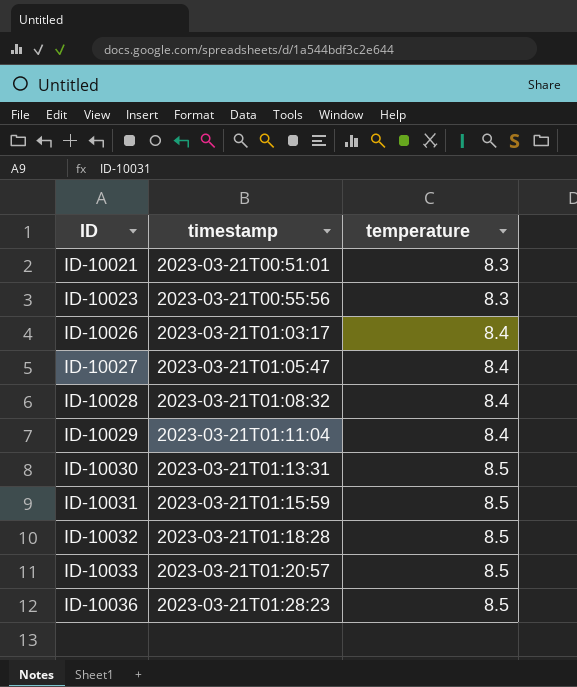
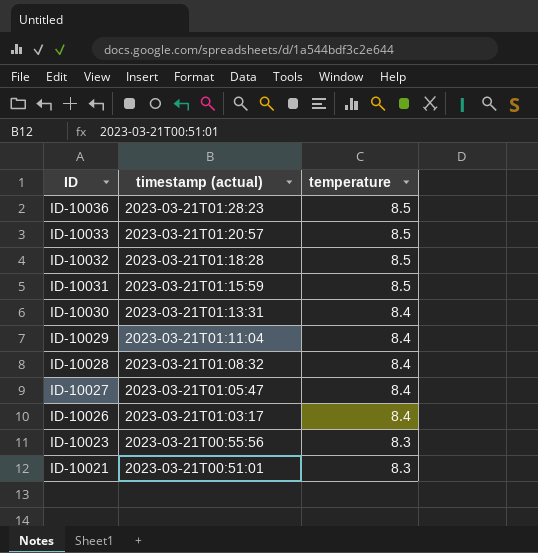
row order: ID ascending -> ID descending
column name: timestamp -> timestamp (actual)
ID-10030 | temperature: 8.5 -> 8.4

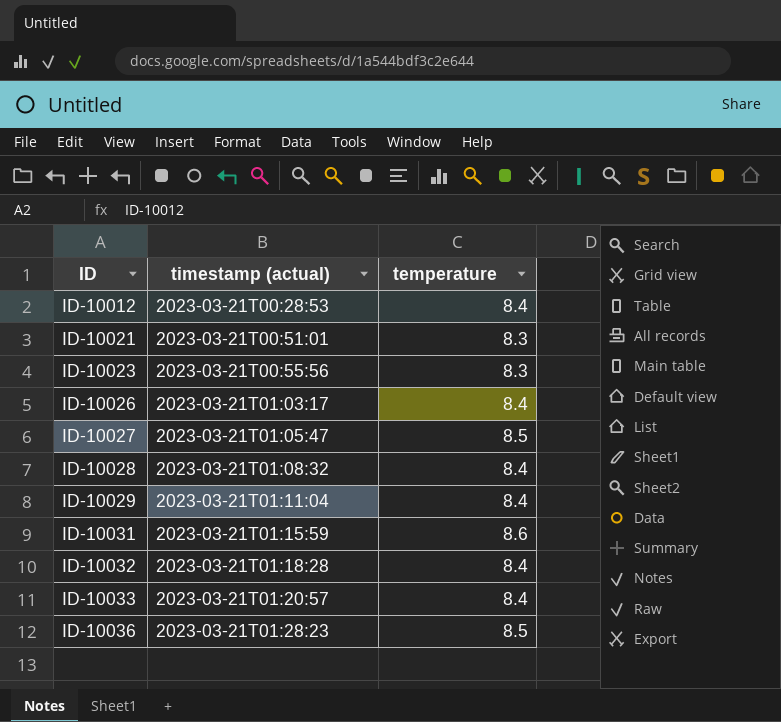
row order: ID descending -> ID ascending
row ID-10030: 2023-03-21T01:13:31 | 8.4 -> none
row ID-10012: none -> 2023-03-21T00:28:53 | 8.4
ID-10027 | temperature: 8.4 -> 8.5
ID-10031 | temperature: 8.5 -> 8.6
ID-10032 | temperature: 8.5 -> 8.4
ID-10033 | temperature: 8.5 -> 8.4

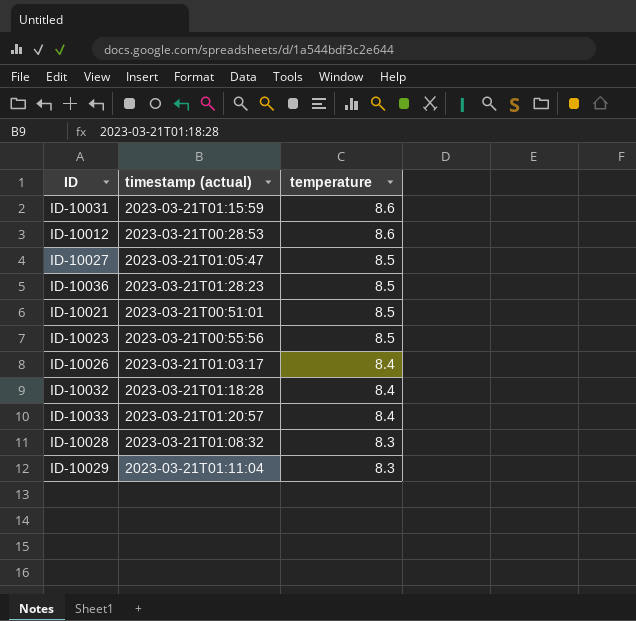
row order: ID ascending -> temperature descending
ID-10012 | temperature: 8.4 -> 8.6
ID-10021 | temperature: 8.3 -> 8.5
ID-10023 | temperature: 8.3 -> 8.5
ID-10028 | temperature: 8.4 -> 8.3
ID-10029 | temperature: 8.4 -> 8.3

